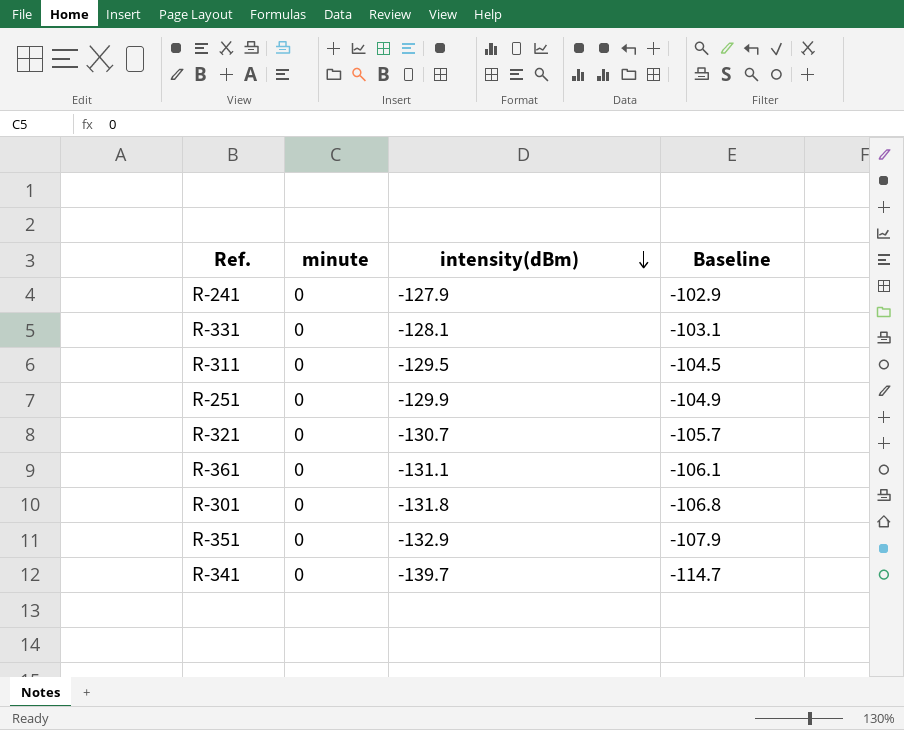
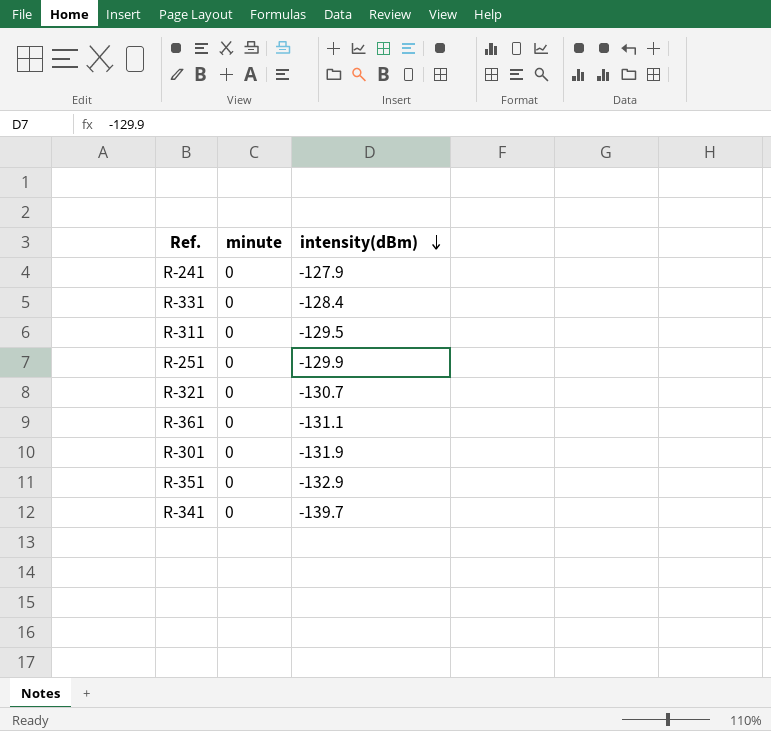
column Baseline | formula: [intensity(dBm)] + 25 -> none
R-331 | intensity(dBm): -128.1 -> -128.4
R-301 | intensity(dBm): -131.8 -> -131.9

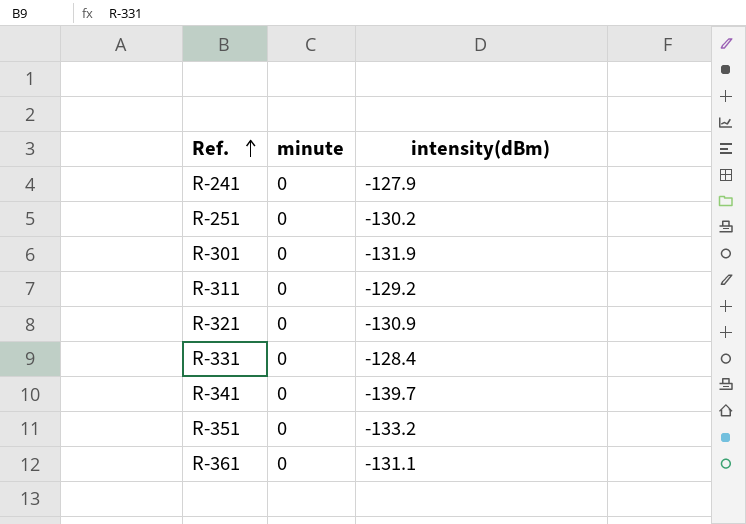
row order: intensity(dBm) descending -> Ref. ascending
R-251 | intensity(dBm): -129.9 -> -130.2
R-311 | intensity(dBm): -129.5 -> -129.2
R-321 | intensity(dBm): -130.7 -> -130.9
R-351 | intensity(dBm): -132.9 -> -133.2

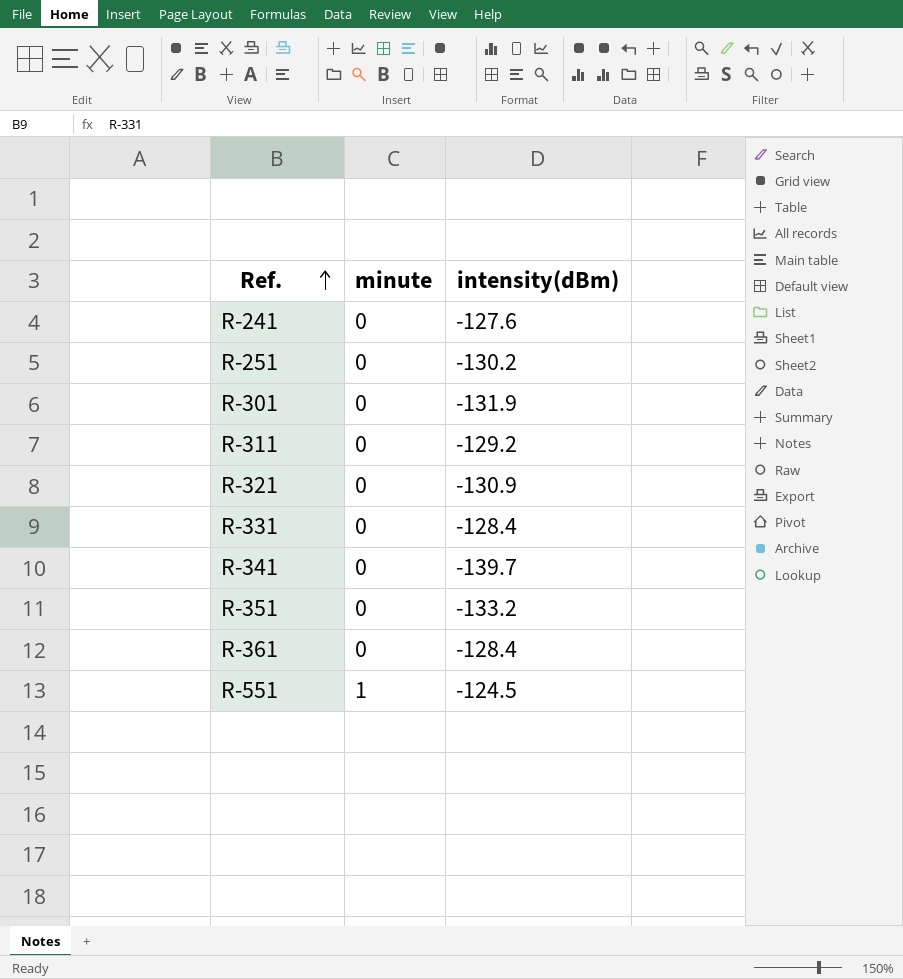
R-241 | intensity(dBm): -127.9 -> -127.6
R-361 | intensity(dBm): -131.1 -> -128.4
row R-551: none -> 1 | -124.5

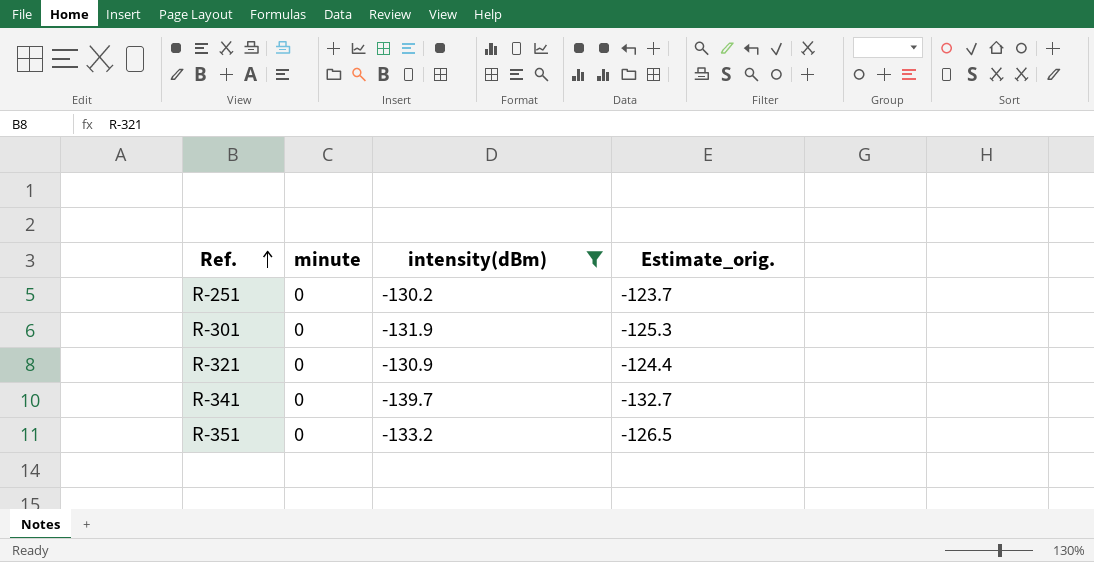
filter: none -> intensity(dBm) <= -130.2
column Estimate_orig. | formula: none -> [intensity(dBm)] * 0.95

